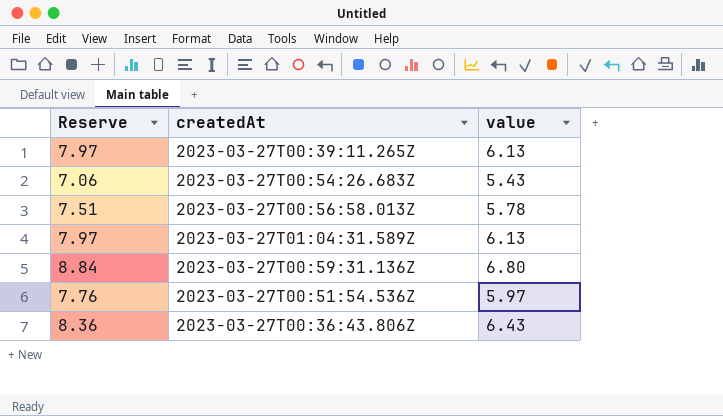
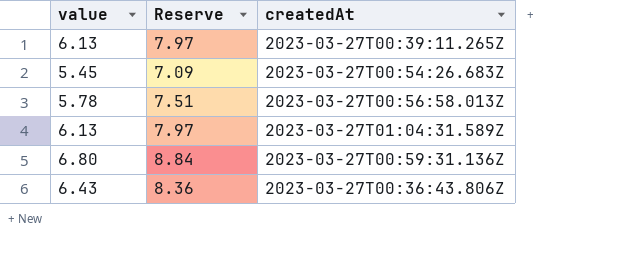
column value | position: 3 -> 1
row 2023-03-27T00:51:54.536Z: 7.76 | 5.97 -> none
2023-03-27T00:54:26.683Z | value: 5.43 -> 5.45
2023-03-27T00:54:26.683Z | Reserve: 7.06 -> 7.09

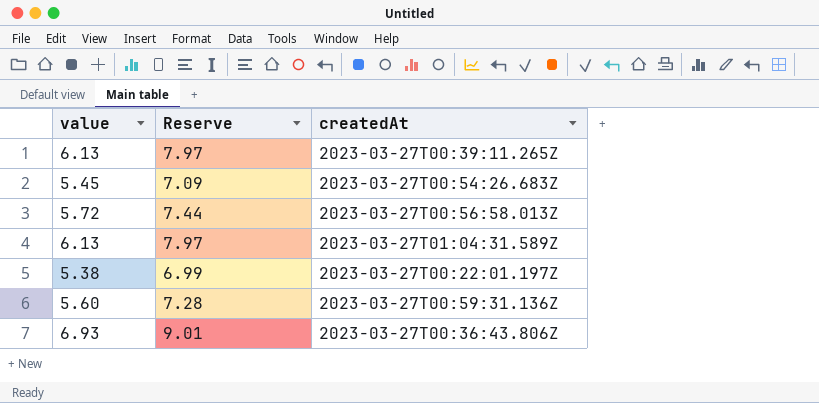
2023-03-27T00:56:58.013Z | value: 5.78 -> 5.72
2023-03-27T00:56:58.013Z | Reserve: 7.51 -> 7.44
row 2023-03-27T00:22:01.197Z: none -> 5.38 | 6.99
2023-03-27T00:59:31.136Z | value: 6.80 -> 5.60
2023-03-27T00:59:31.136Z | Reserve: 8.84 -> 7.28
2023-03-27T00:36:43.806Z | value: 6.43 -> 6.93
2023-03-27T00:36:43.806Z | Reserve: 8.36 -> 9.01

